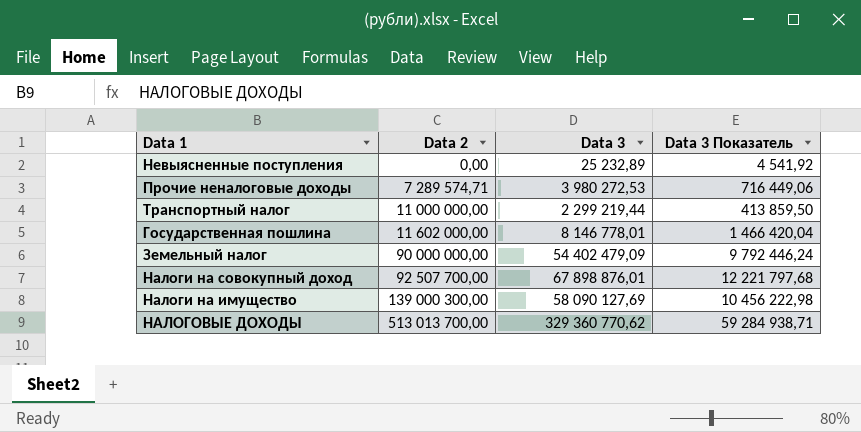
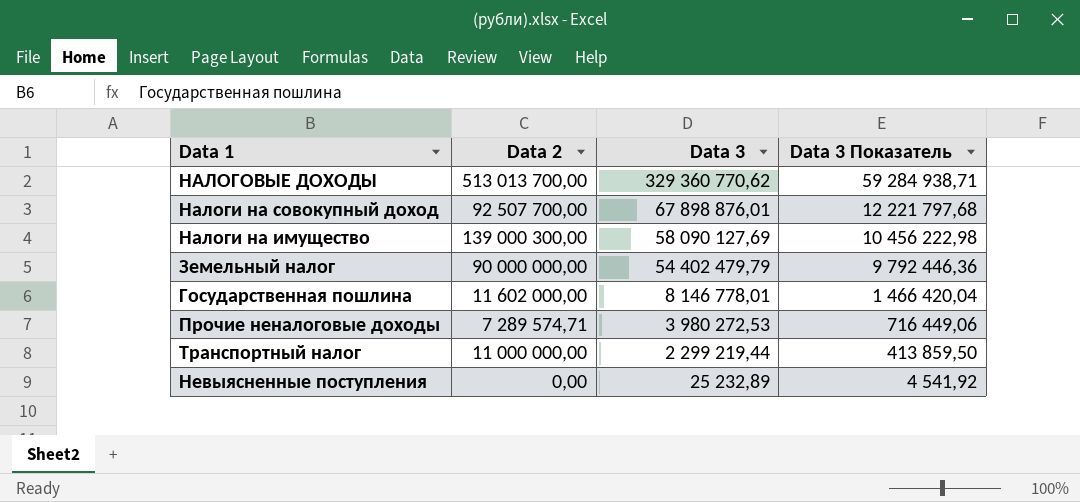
row order: Data 2 ascending -> Data 3 descending
Земельный налог | Data 3: 54 402 479,09 -> 54 402 479,79
Земельный налог | Data 3 Показатель: 9 792 446,24 -> 9 792 446,36

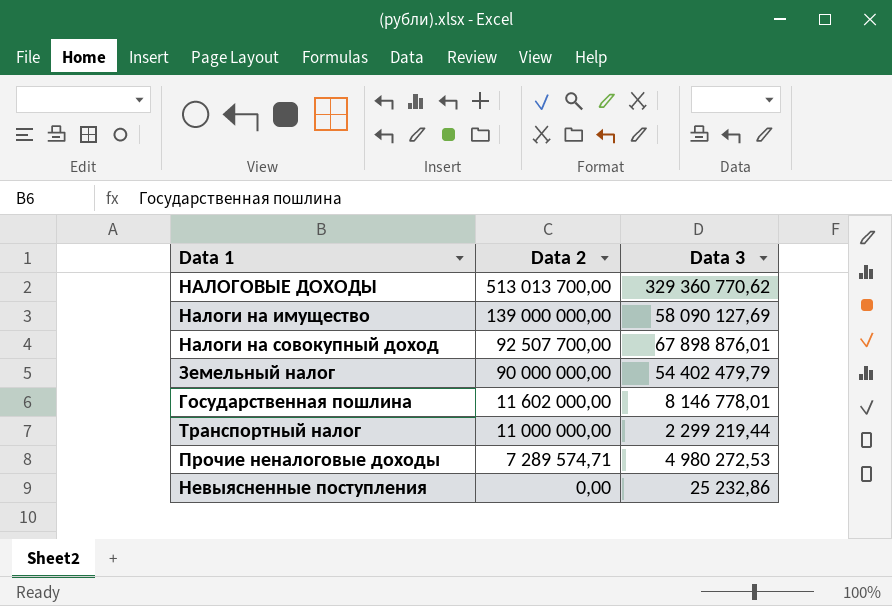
row order: Data 3 descending -> Data 2 descending
column Data 3 Показатель | formula: [Data 3] * 0,18 -> none
Налоги на имущество | Data 2: 139 000 300,00 -> 139 000 000,00
Прочие неналоговые доходы | Data 3: 3 980 272,53 -> 4 980 272,53
Невыясненные поступления | Data 3: 25 232,89 -> 25 232,86

